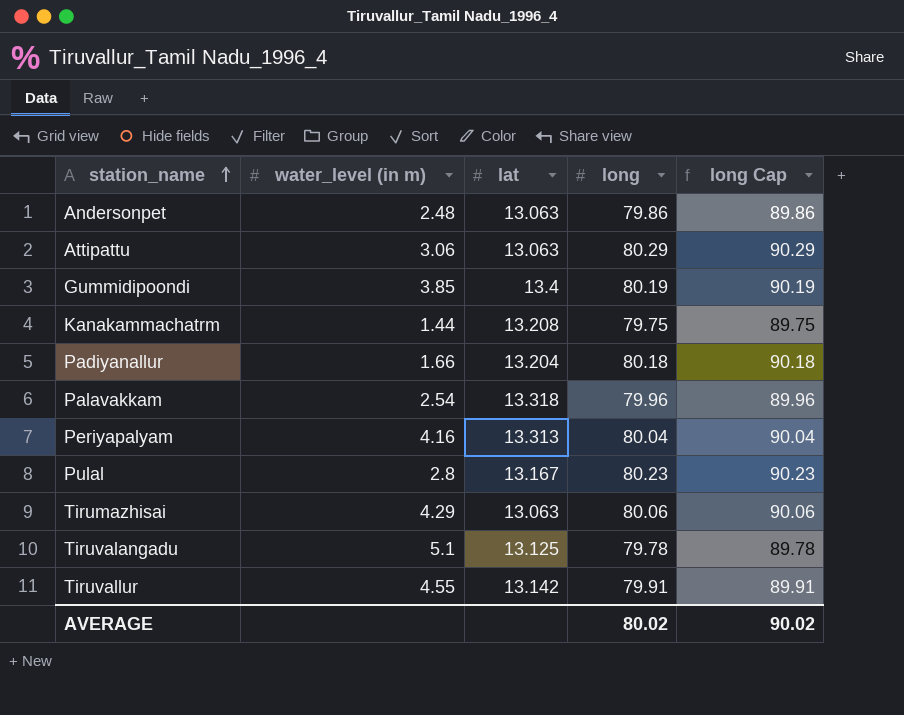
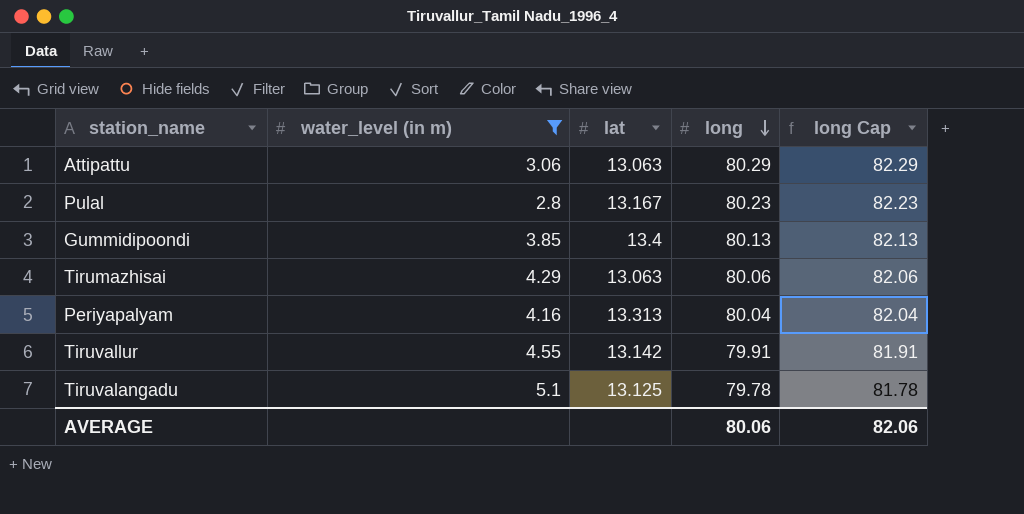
filter: none -> water_level (in m) >= 2.8
row order: station_name ascending -> long descending
column long Cap | formula: [long] + 10 -> [long] + 2
Gummidipoondi | long: 80.19 -> 80.13
AVERAGE | long: 80.02 -> 80.06
AVERAGE | long Cap: 90.02 -> 82.06

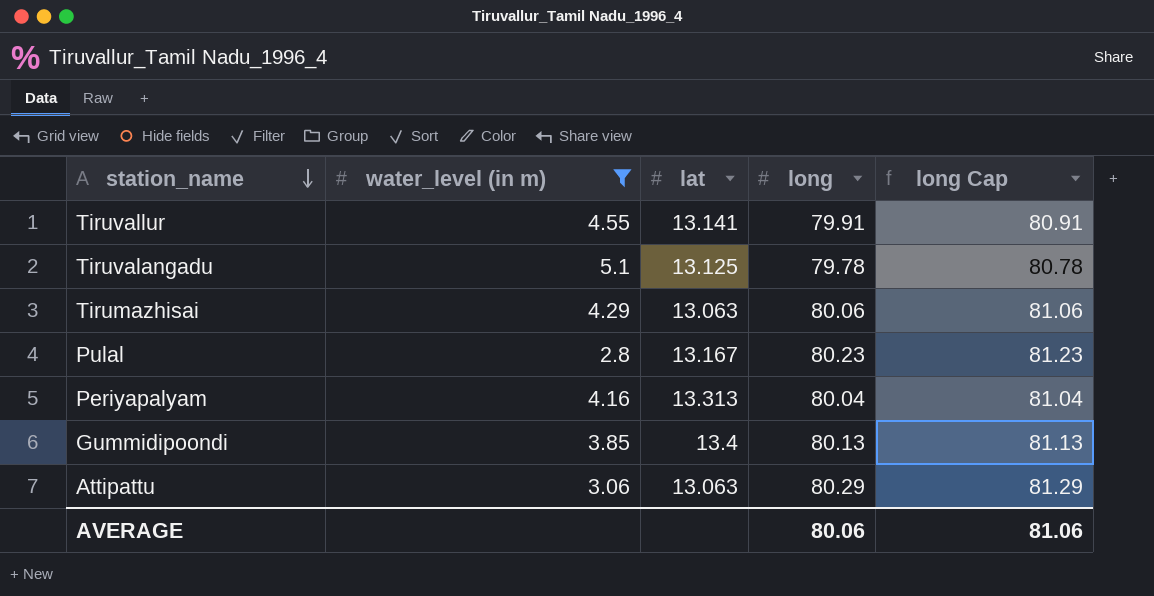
row order: long descending -> station_name descending
column long Cap | formula: [long] + 2 -> [long] + 1
Tiruvallur | lat: 13.142 -> 13.141
AVERAGE | long Cap: 82.06 -> 81.06

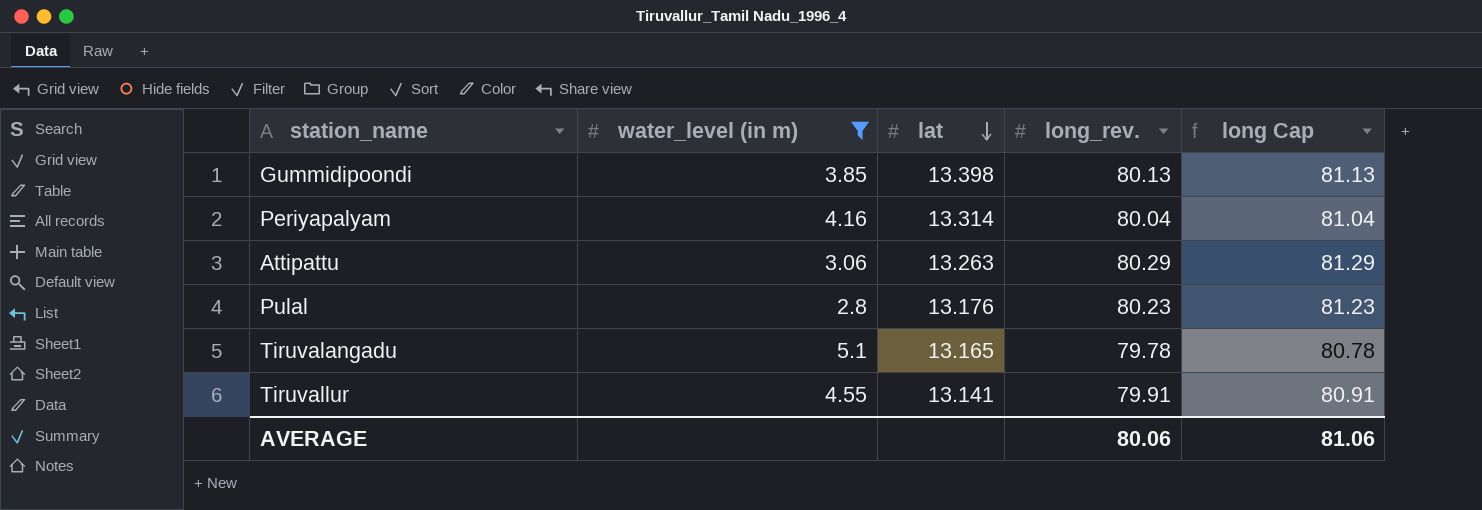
row order: station_name descending -> lat descending
column name: long -> long_rev.
row Tirumazhisai: 4.29 | 13.063 | 80.06 | 81.06 -> none
Gummidipoondi | lat: 13.4 -> 13.398
Periyapalyam | lat: 13.313 -> 13.314
Attipattu | lat: 13.063 -> 13.263
Pulal | lat: 13.167 -> 13.176
Tiruvalangadu | lat: 13.125 -> 13.165

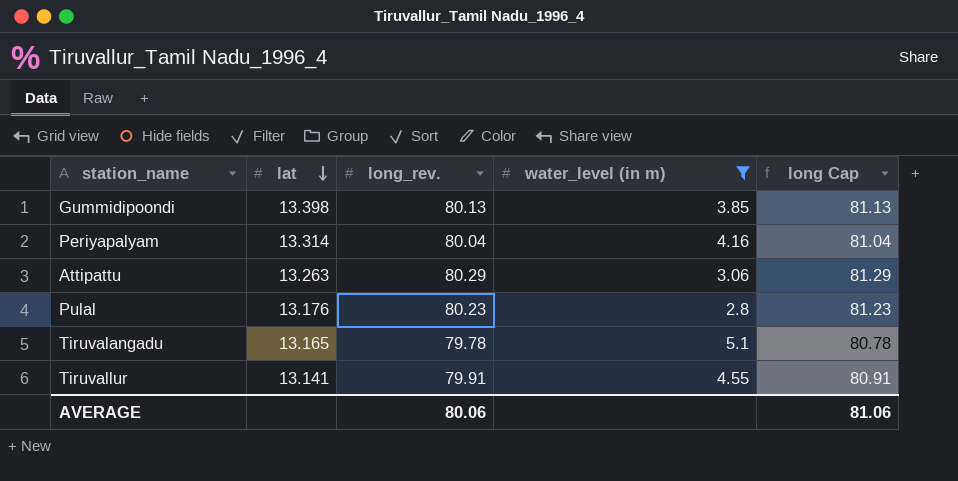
column water_level (in m) | position: 2 -> 4

